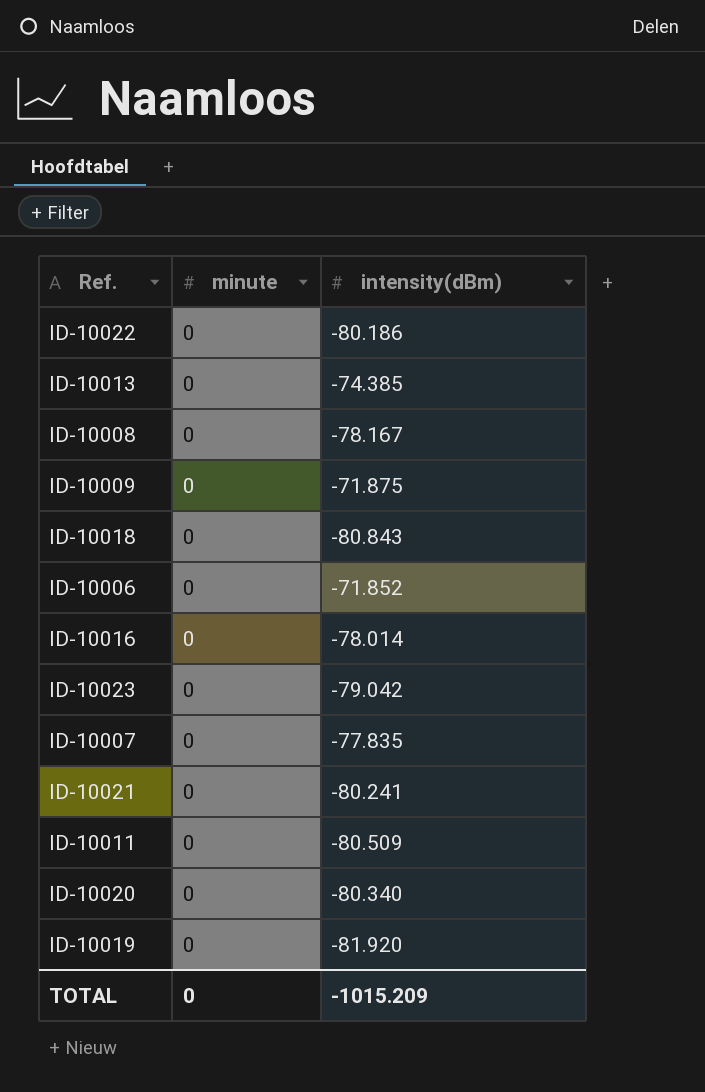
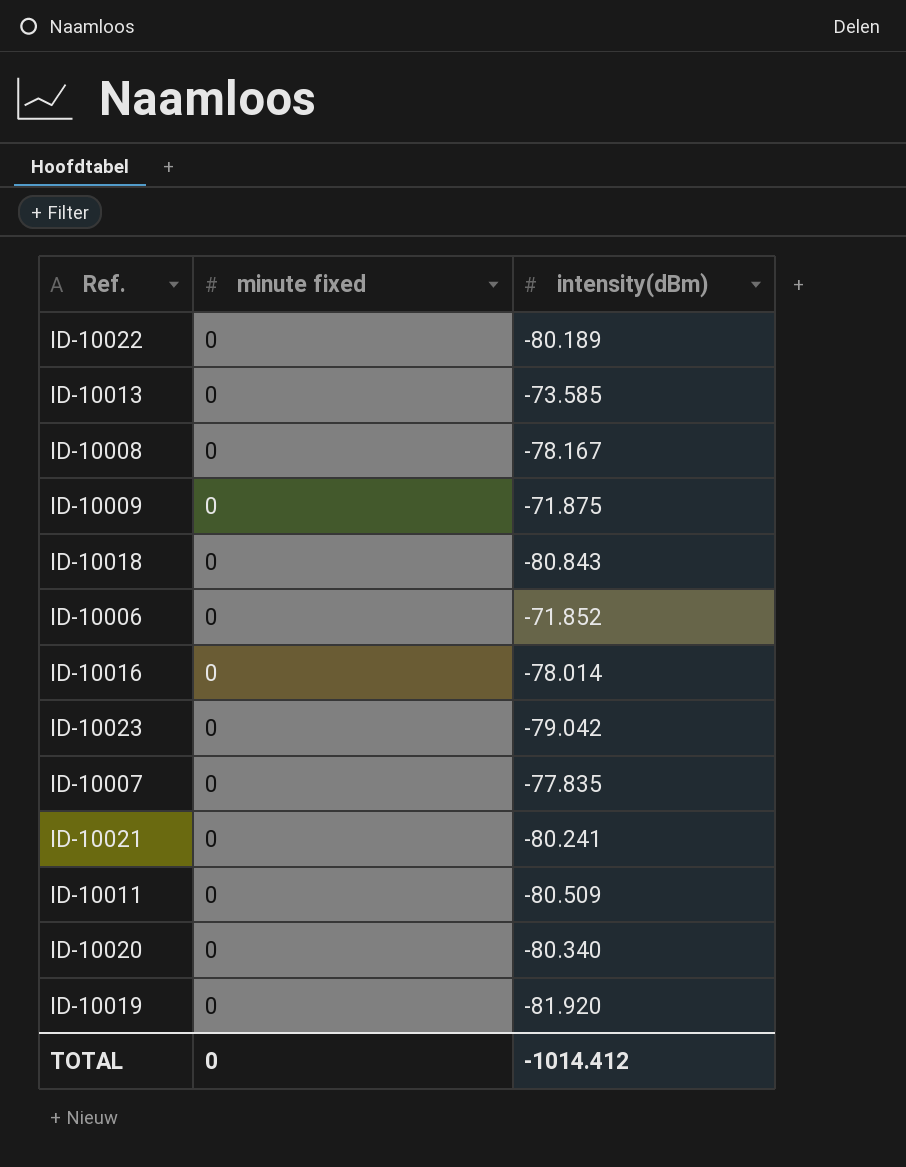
column name: minute -> minute fixed
ID-10022 | intensity(dBm): -80.186 -> -80.189
ID-10013 | intensity(dBm): -74.385 -> -73.585
TOTAL | intensity(dBm): -1015.209 -> -1014.412

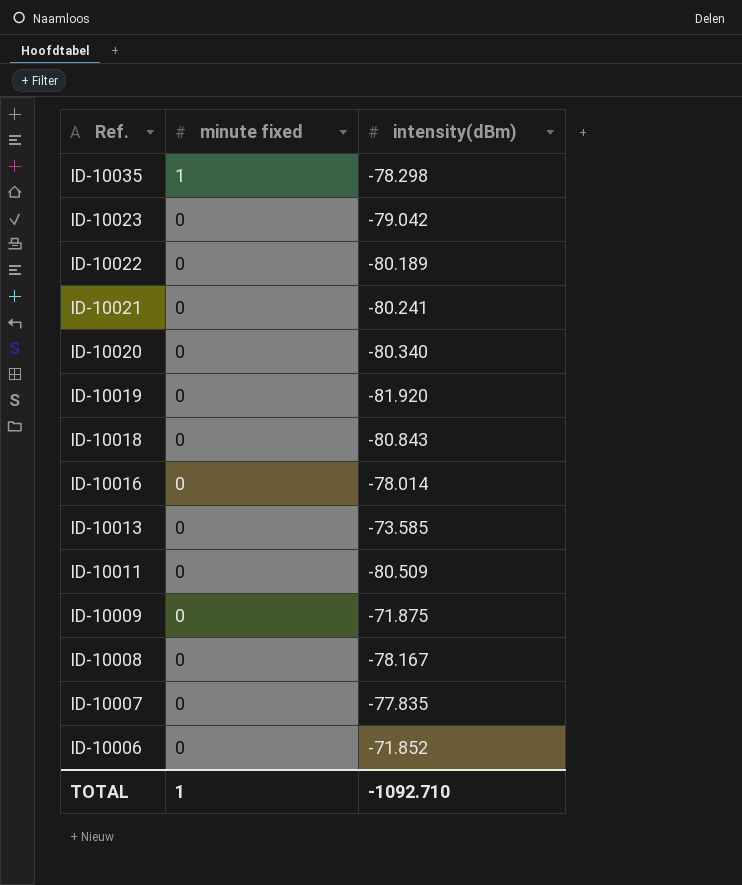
row order: none -> Ref. descending
row ID-10035: none -> 1 | -78.298
TOTAL | minute fixed: 0 -> 1
TOTAL | intensity(dBm): -1014.412 -> -1092.710

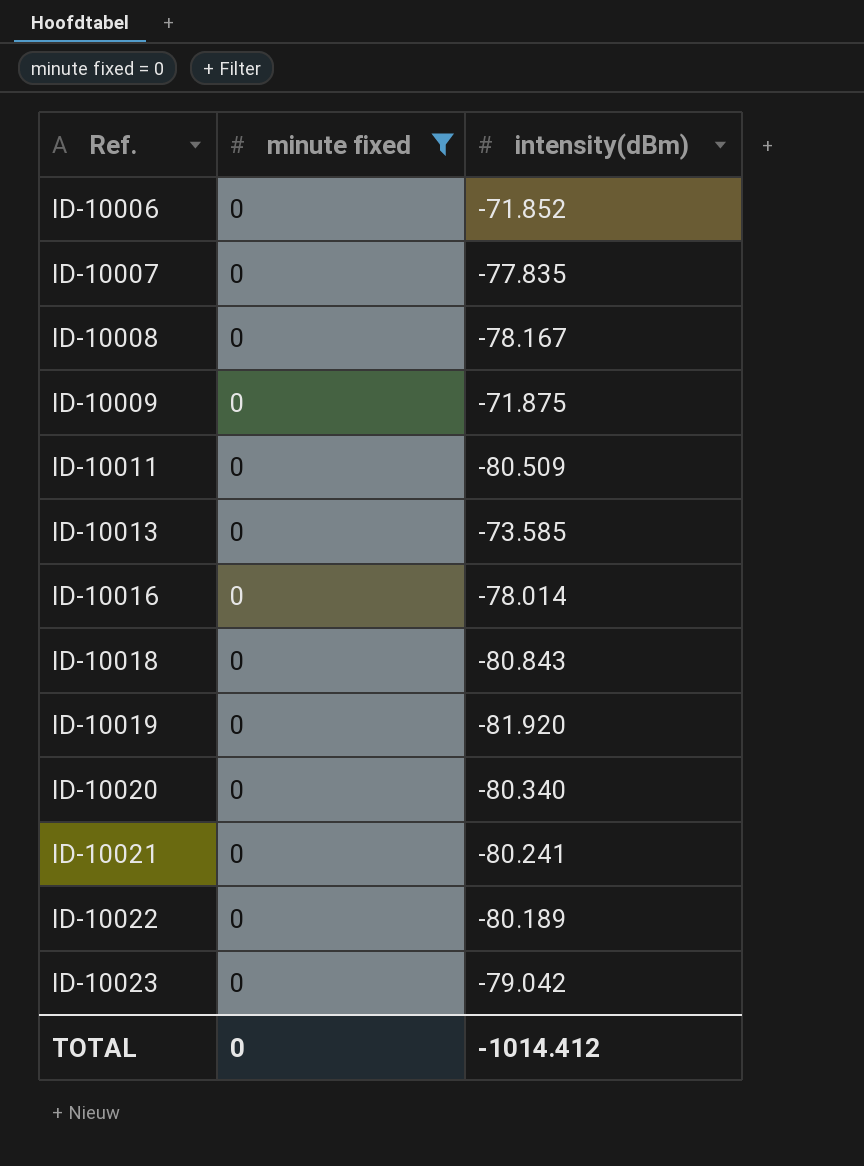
filter: none -> minute fixed = 0
row order: Ref. descending -> Ref. ascending
TOTAL | minute fixed: 1 -> 0
TOTAL | intensity(dBm): -1092.710 -> -1014.412

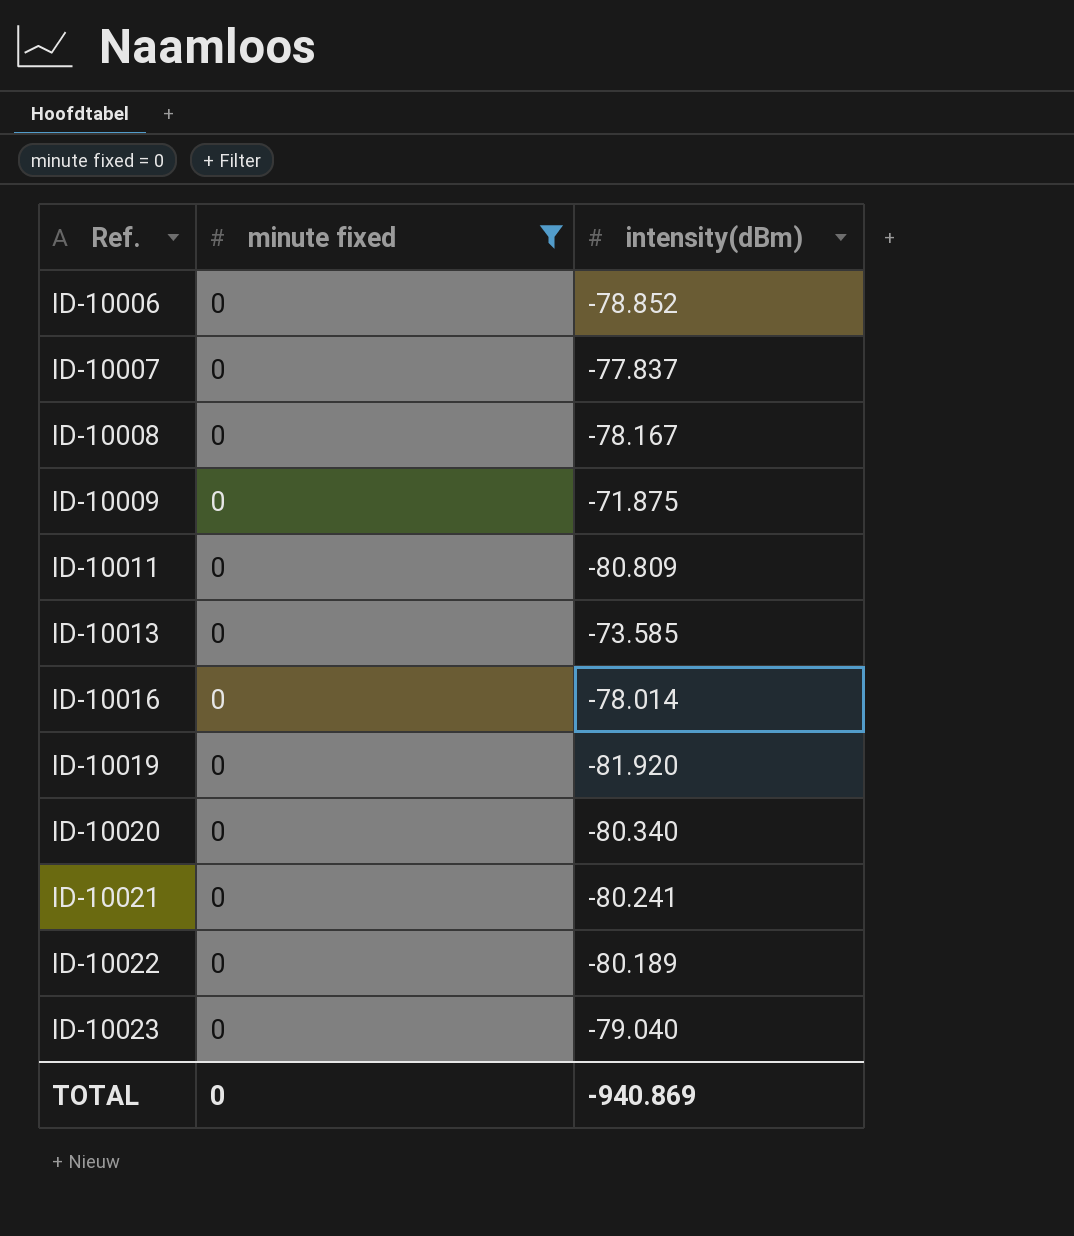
row ID-10018: 0 | -80.843 -> none
ID-10006 | intensity(dBm): -71.852 -> -78.852
ID-10007 | intensity(dBm): -77.835 -> -77.837
ID-10011 | intensity(dBm): -80.509 -> -80.809
ID-10023 | intensity(dBm): -79.042 -> -79.040
TOTAL | intensity(dBm): -1014.412 -> -940.869

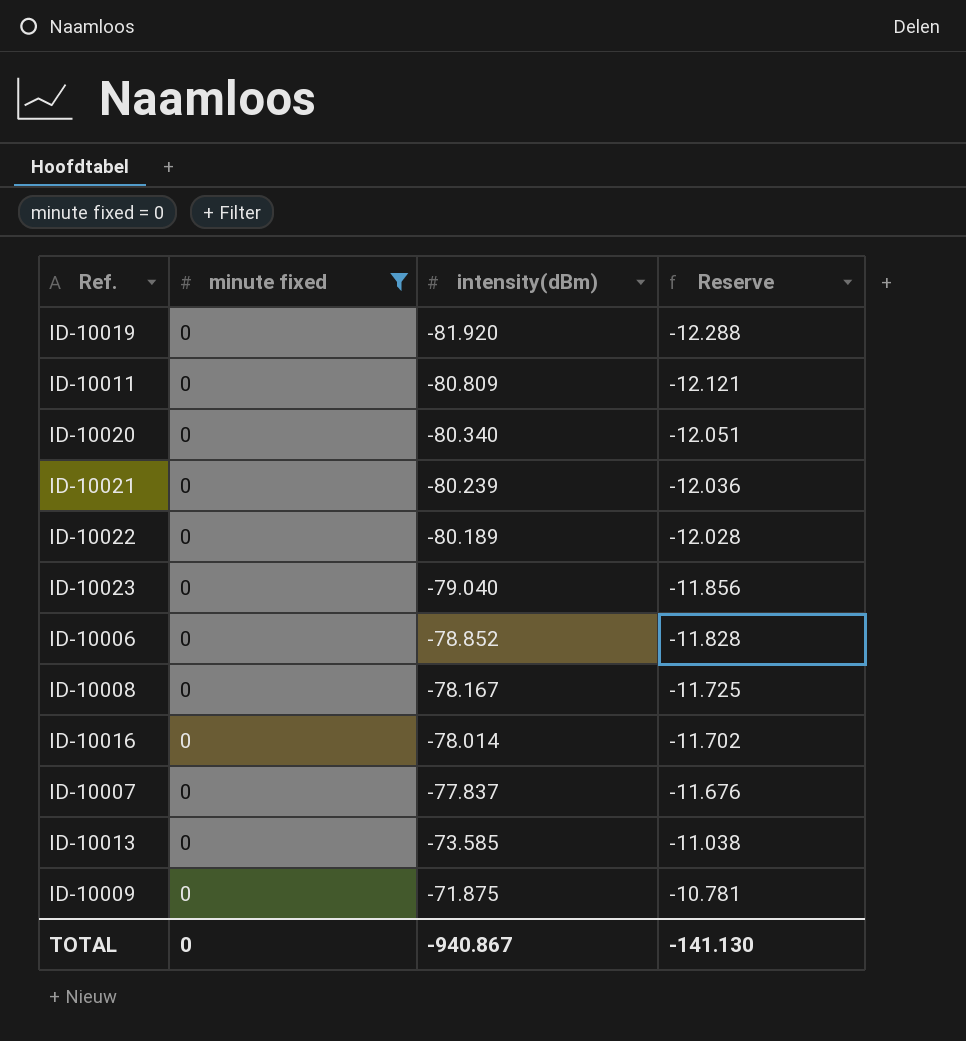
row order: Ref. ascending -> intensity(dBm) ascending
column Reserve | formula: none -> [intensity(dBm)] * 0.15
ID-10021 | intensity(dBm): -80.241 -> -80.239
TOTAL | intensity(dBm): -940.869 -> -940.867

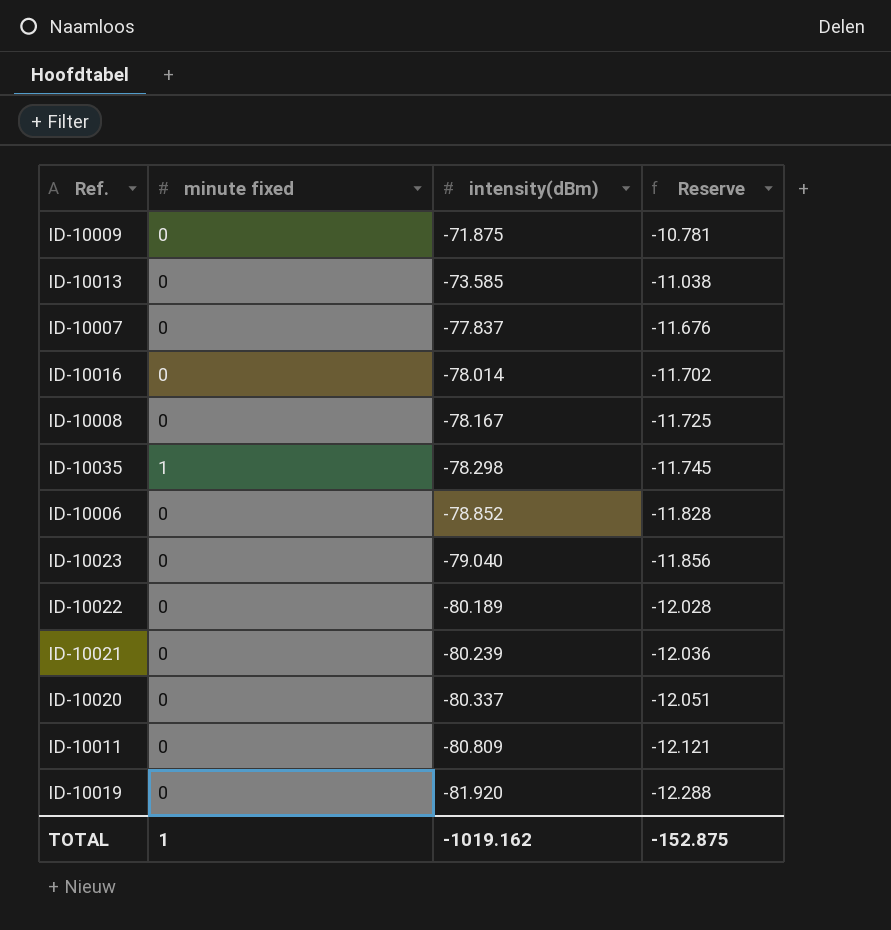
filter: minute fixed = 0 -> none
row order: intensity(dBm) ascending -> intensity(dBm) descending
ID-10020 | intensity(dBm): -80.340 -> -80.337
TOTAL | minute fixed: 0 -> 1
TOTAL | intensity(dBm): -940.867 -> -1019.162
TOTAL | Reserve: -141.130 -> -152.875

